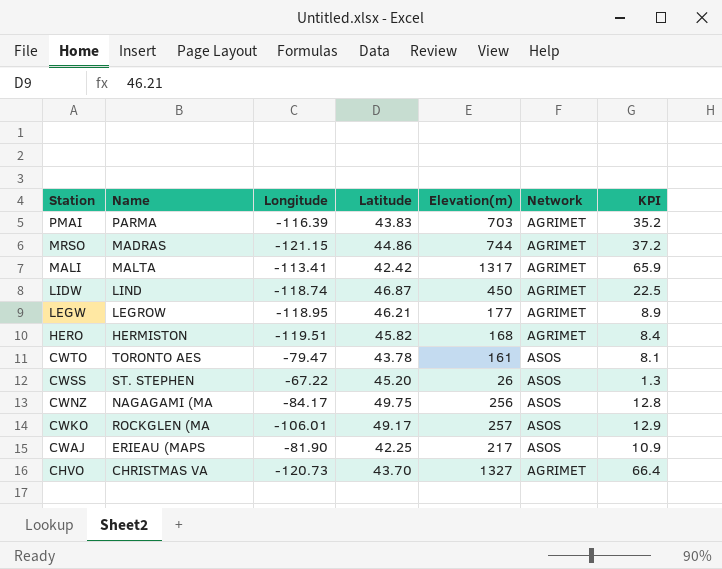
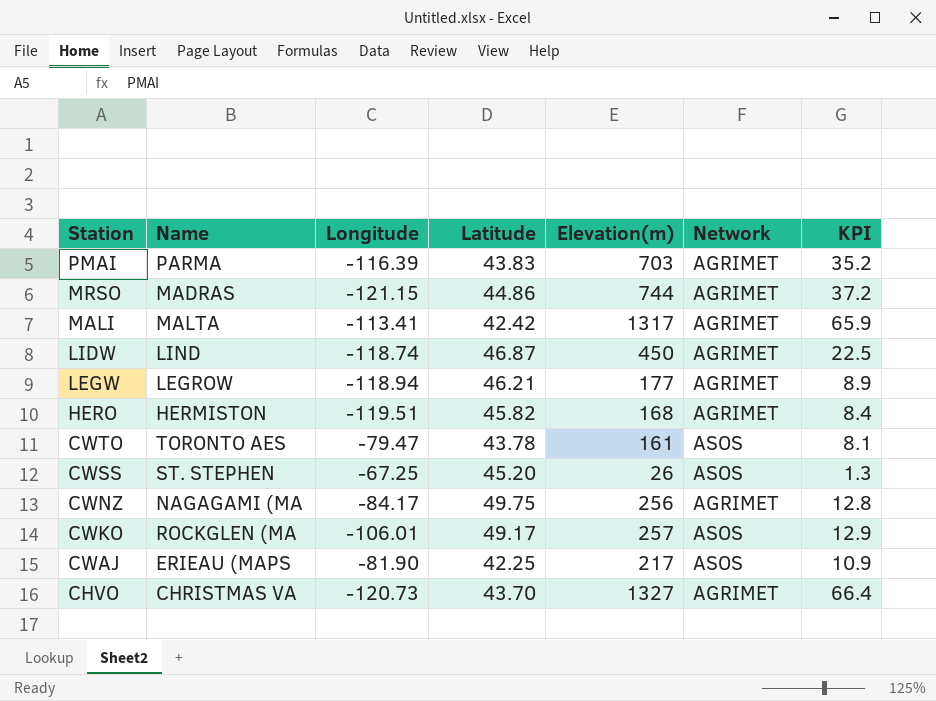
LEGW | Longitude: -118.95 -> -118.94
CWSS | Longitude: -67.22 -> -67.25
CWNZ | Network: ASOS -> AGRIMET

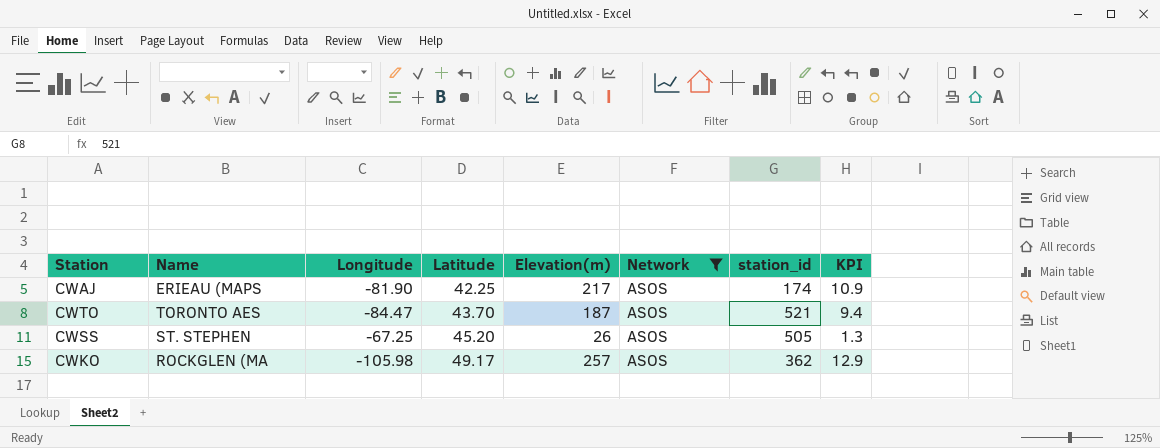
filter: none -> Network = ASOS
row order: Station descending -> Latitude ascending
column station_id | position: none -> 7
CWTO | Longitude: -79.47 -> -84.47
CWTO | Latitude: 43.78 -> 43.70
CWTO | Elevation(m): 161 -> 187
CWTO | KPI: 8.1 -> 9.4
CWKO | Longitude: -106.01 -> -105.98

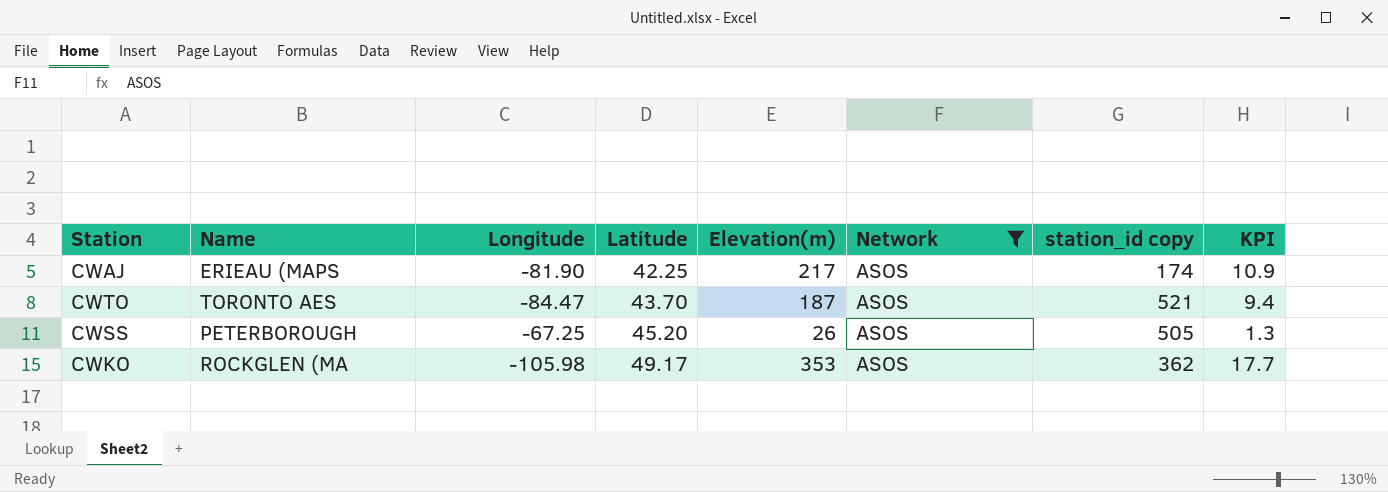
column name: station_id -> station_id copy
CWSS | Name: ST. STEPHEN -> PETERBOROUGH
CWKO | Elevation(m): 257 -> 353
CWKO | KPI: 12.9 -> 17.7

